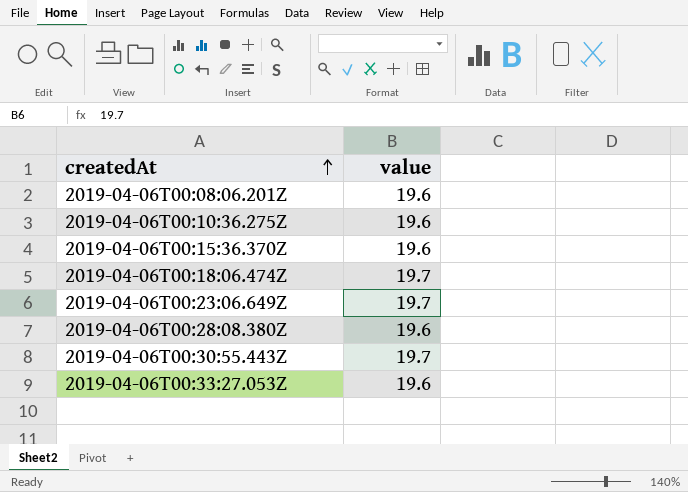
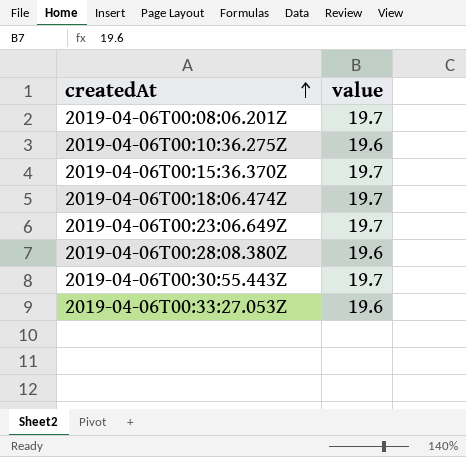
2019-04-06T00:08:06.201Z | value: 19.6 -> 19.7
2019-04-06T00:15:36.370Z | value: 19.6 -> 19.7

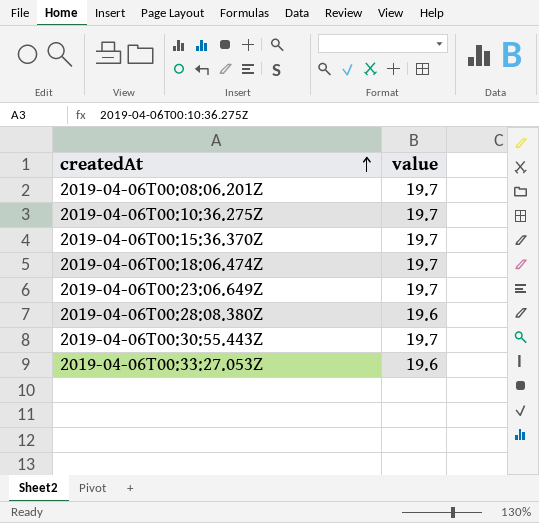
2019-04-06T00:10:36.275Z | value: 19.6 -> 19.7

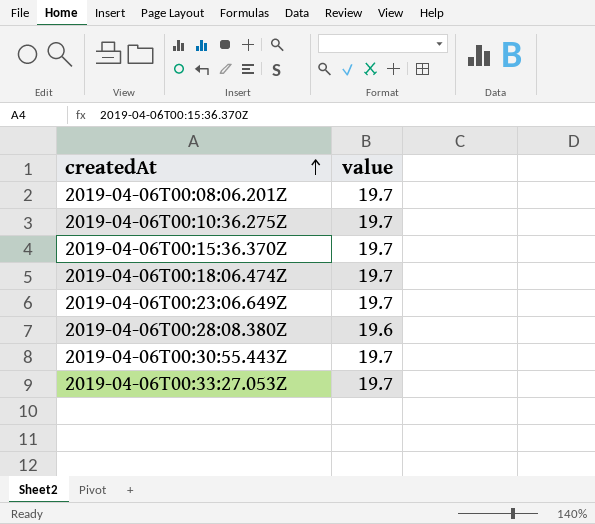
2019-04-06T00:33:27.053Z | value: 19.6 -> 19.7

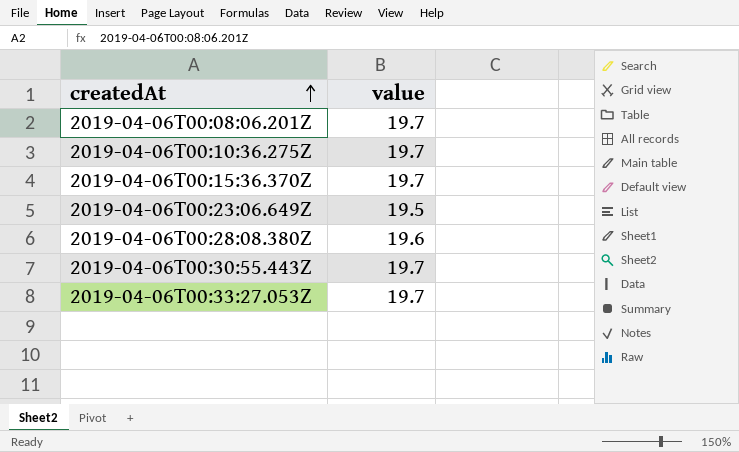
row 2019-04-06T00:18:06.474Z: 19.7 -> none
2019-04-06T00:23:06.649Z | value: 19.7 -> 19.5

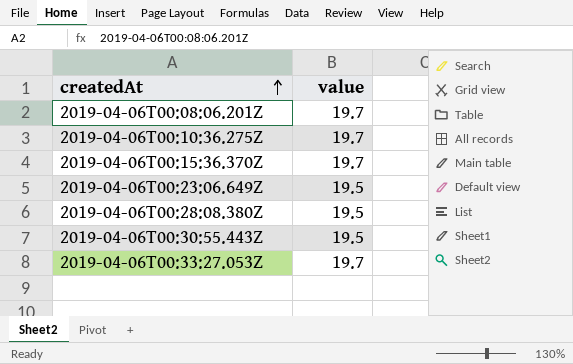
2019-04-06T00:28:08.380Z | value: 19.6 -> 19.5
2019-04-06T00:30:55.443Z | value: 19.7 -> 19.5

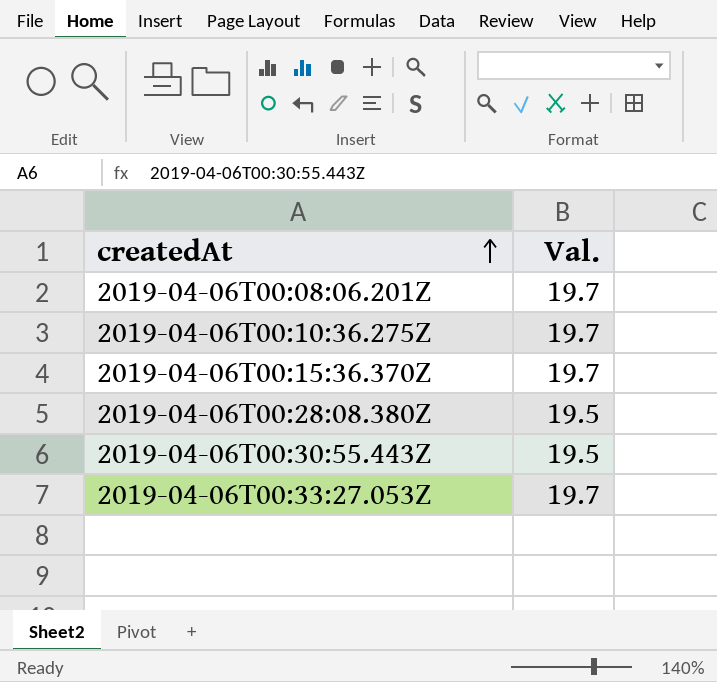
column name: value -> Val.
row 2019-04-06T00:23:06.649Z: 19.5 -> none

